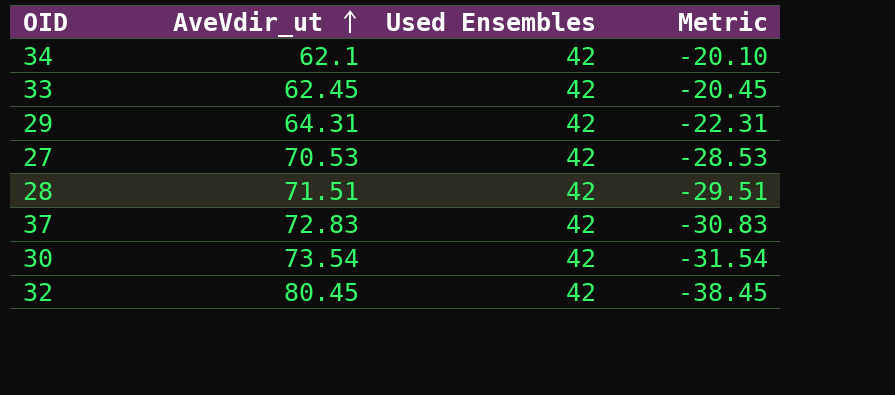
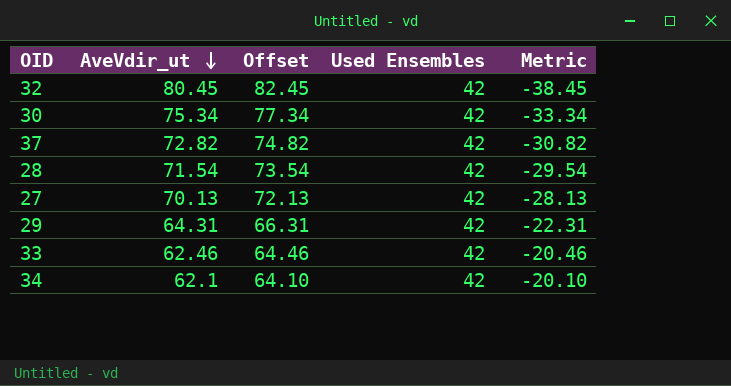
row order: AveVdir_ut ascending -> AveVdir_ut descending
column Offset | formula: none -> [AveVdir_ut] + 2
30 | AveVdir_ut: 73.54 -> 75.34
30 | Metric: -31.54 -> -33.34
37 | AveVdir_ut: 72.83 -> 72.82
37 | Metric: -30.83 -> -30.82
28 | AveVdir_ut: 71.51 -> 71.54
28 | Metric: -29.51 -> -29.54
27 | AveVdir_ut: 70.53 -> 70.13
27 | Metric: -28.53 -> -28.13
33 | AveVdir_ut: 62.45 -> 62.46
33 | Metric: -20.45 -> -20.46

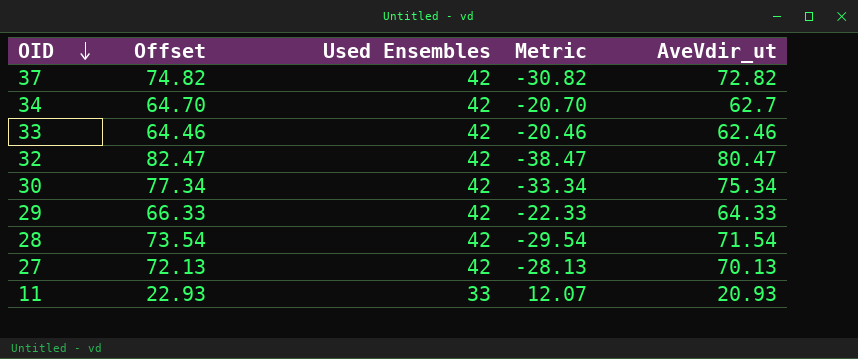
row order: AveVdir_ut descending -> OID descending
column AveVdir_ut | position: 2 -> 5
34 | Offset: 64.10 -> 64.70
34 | Metric: -20.10 -> -20.70
34 | AveVdir_ut: 62.1 -> 62.7
32 | Offset: 82.45 -> 82.47
32 | Metric: -38.45 -> -38.47
32 | AveVdir_ut: 80.45 -> 80.47
29 | Offset: 66.31 -> 66.33
29 | Metric: -22.31 -> -22.33
29 | AveVdir_ut: 64.31 -> 64.33
row 11: none -> 22.93 | 33 | 12.07 | 20.93

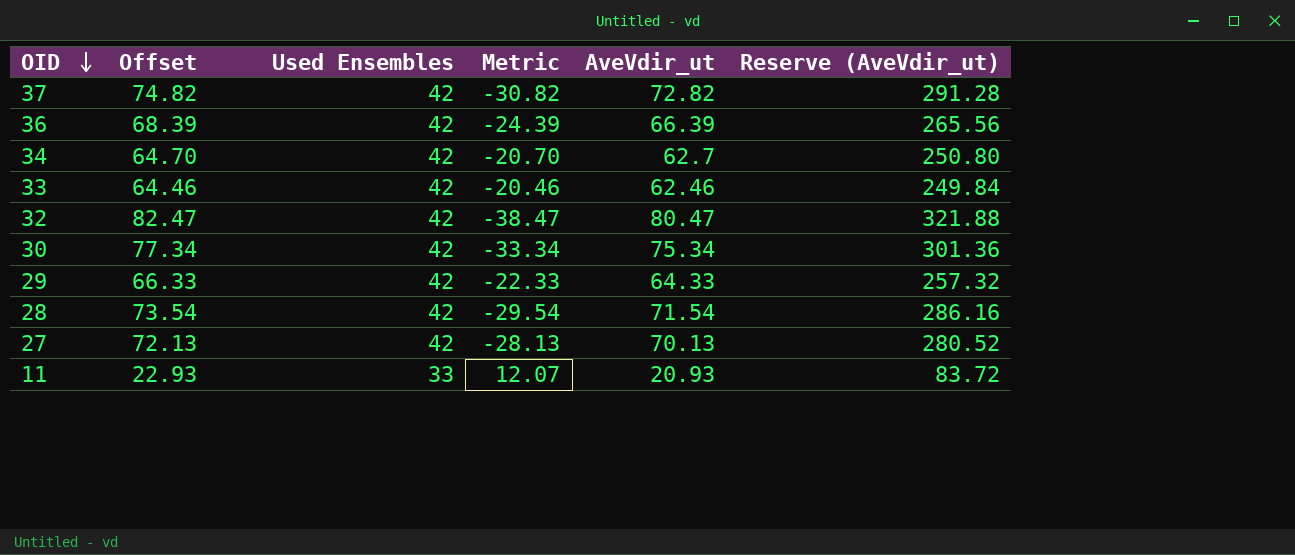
column Reserve (AveVdir_ut) | formula: none -> [AveVdir_ut] * 4
row 36: none -> 68.39 | 42 | -24.39 | 66.39 | 265.56

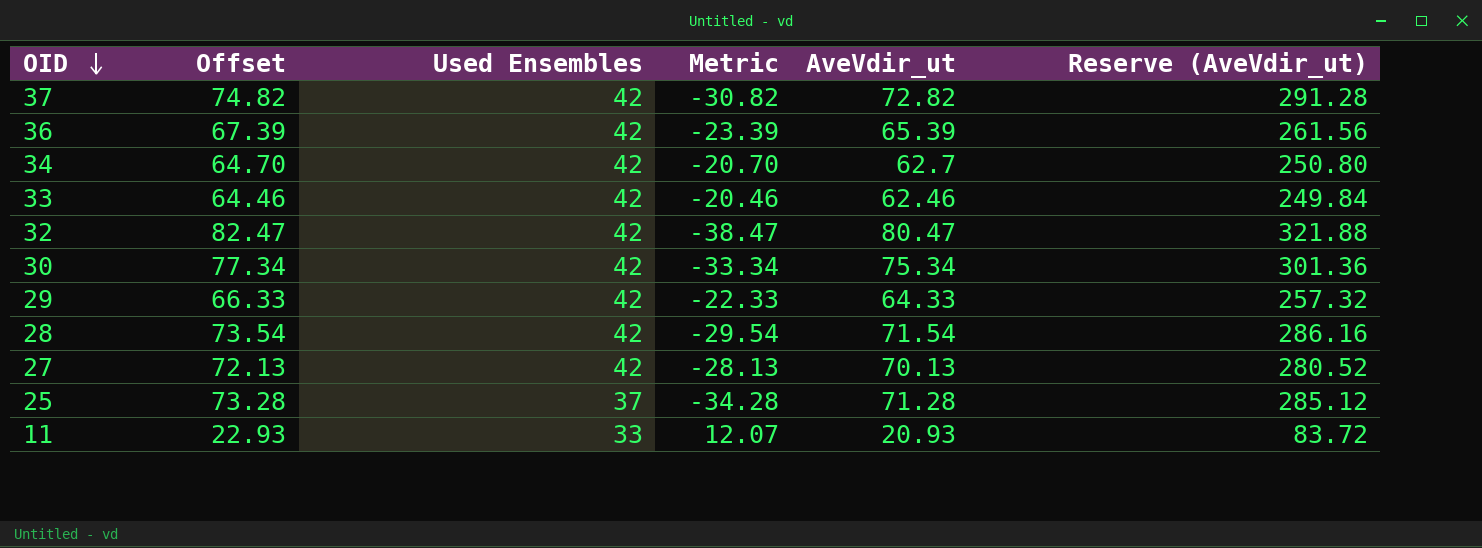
36 | Offset: 68.39 -> 67.39
36 | Metric: -24.39 -> -23.39
36 | AveVdir_ut: 66.39 -> 65.39
36 | Reserve (AveVdir_ut): 265.56 -> 261.56
row 25: none -> 73.28 | 37 | -34.28 | 71.28 | 285.12

